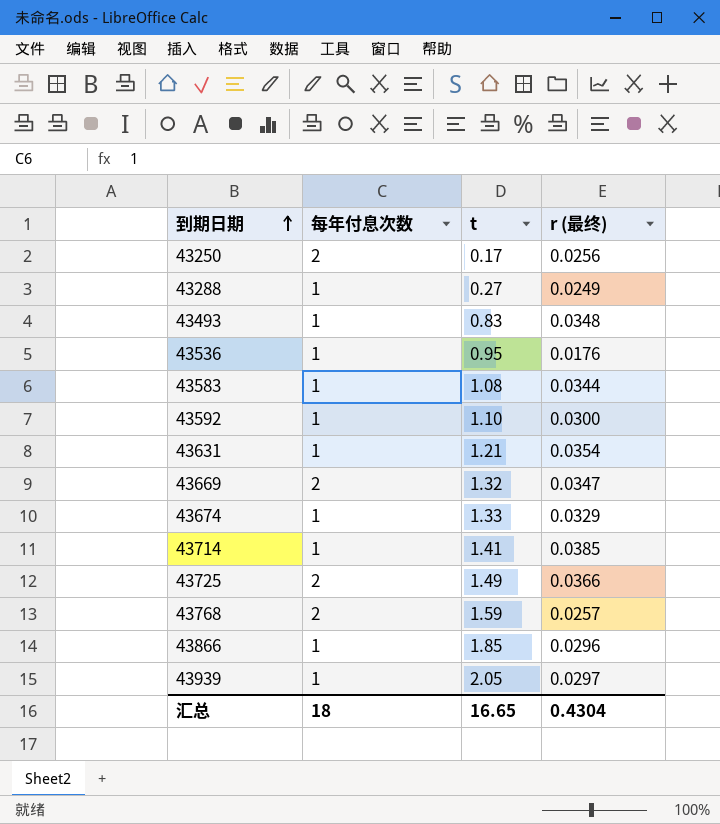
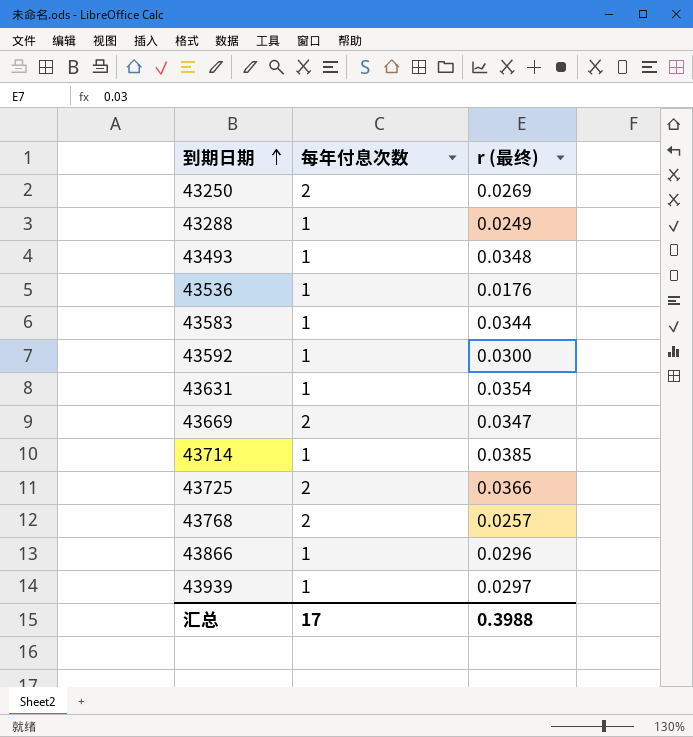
column t | position: 3 -> none
row 43674: 1 | 1.33 | 0.0329 -> none
43250 | r (最终): 0.0256 -> 0.0269
汇总 | 每年付息次数: 18 -> 17
汇总 | r (最终): 0.4304 -> 0.3988

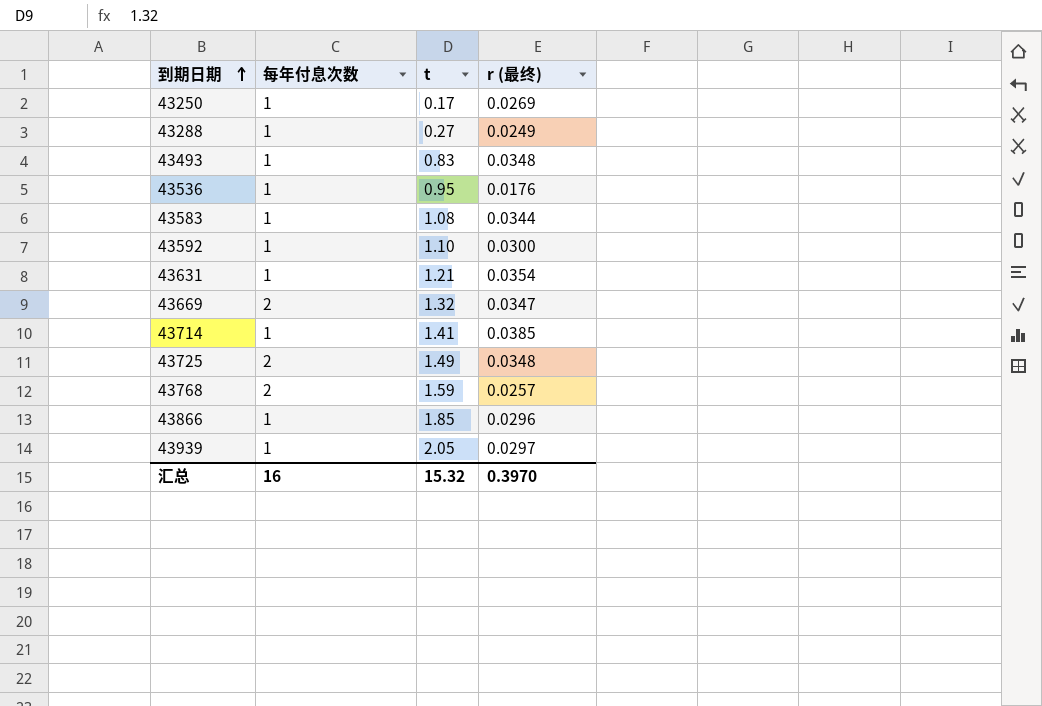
column t | position: none -> 3
43250 | 每年付息次数: 2 -> 1
43725 | r (最终): 0.0366 -> 0.0348
汇总 | 每年付息次数: 17 -> 16
汇总 | r (最终): 0.3988 -> 0.3970

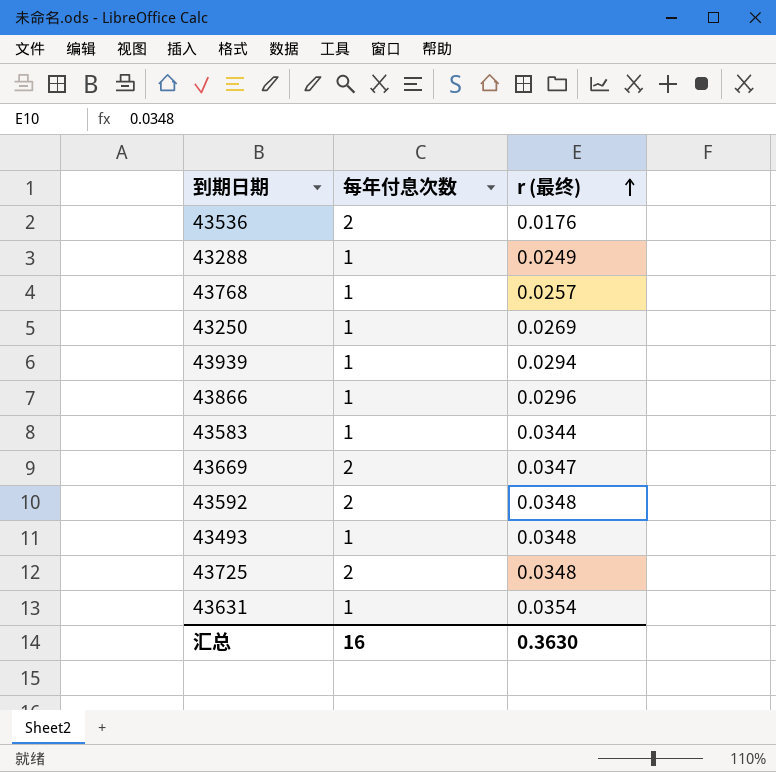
row order: 到期日期 ascending -> r (最终) ascending
column t | position: 3 -> none
row 43714: 1 | 1.41 | 0.0385 -> none
43536 | 每年付息次数: 1 -> 2
43768 | 每年付息次数: 2 -> 1
43939 | r (最终): 0.0297 -> 0.0294
43592 | 每年付息次数: 1 -> 2
43592 | r (最终): 0.0300 -> 0.0348
汇总 | r (最终): 0.3970 -> 0.3630

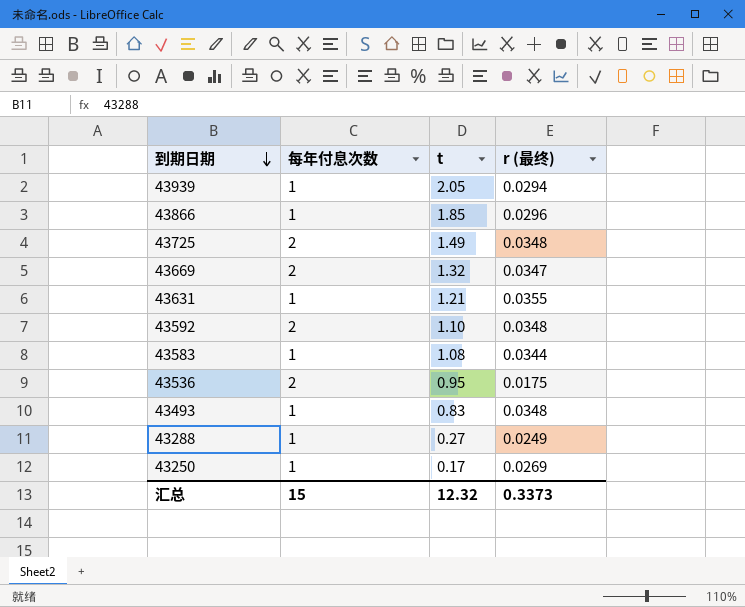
row order: r (最终) ascending -> 到期日期 descending
column t | position: none -> 3
row 43768: 1 | 0.0257 -> none
43631 | r (最终): 0.0354 -> 0.0355
43536 | r (最终): 0.0176 -> 0.0175
汇总 | 每年付息次数: 16 -> 15
汇总 | r (最终): 0.3630 -> 0.3373

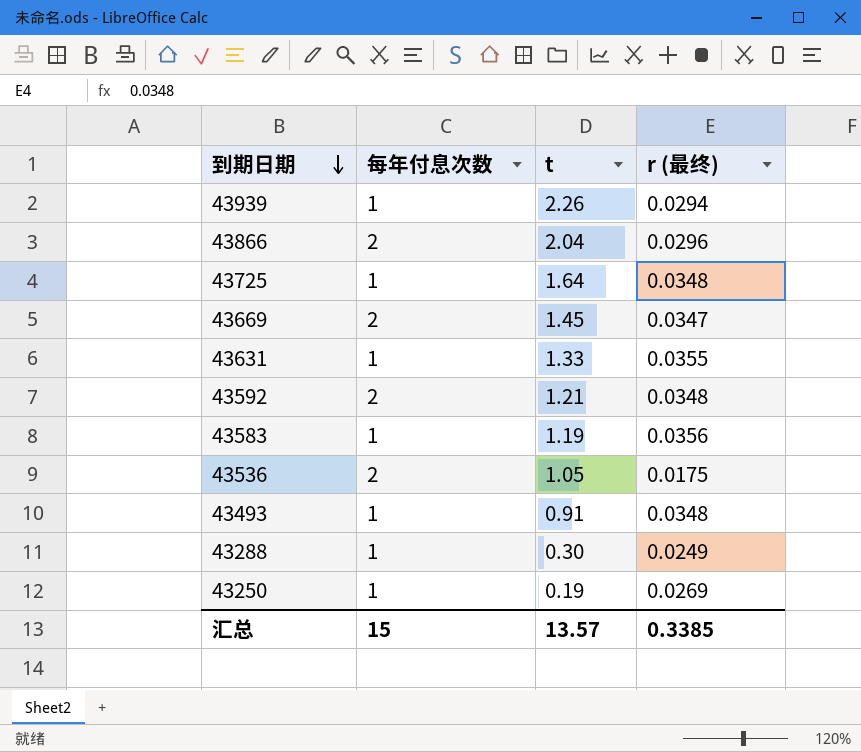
43939 | t: 2.05 -> 2.26
43866 | 每年付息次数: 1 -> 2
43866 | t: 1.85 -> 2.04
43725 | 每年付息次数: 2 -> 1
43725 | t: 1.49 -> 1.64
43669 | t: 1.32 -> 1.45
43631 | t: 1.21 -> 1.33
43592 | t: 1.10 -> 1.21
43583 | t: 1.08 -> 1.19
43583 | r (最终): 0.0344 -> 0.0356
43536 | t: 0.95 -> 1.05
43493 | t: 0.83 -> 0.91
43288 | t: 0.27 -> 0.30
43250 | t: 0.17 -> 0.19
汇总 | t: 12.32 -> 13.57
汇总 | r (最终): 0.3373 -> 0.3385

